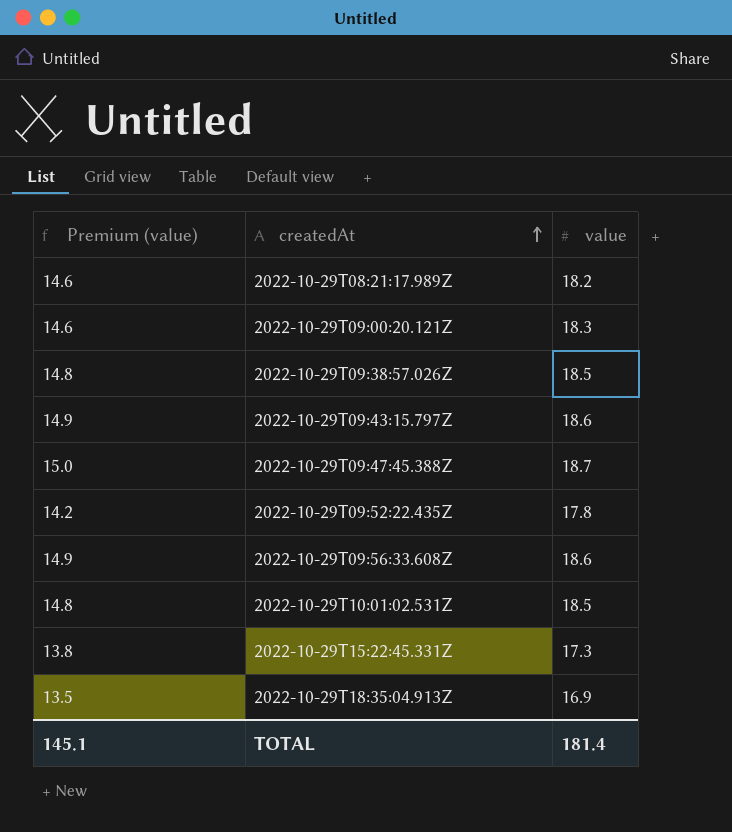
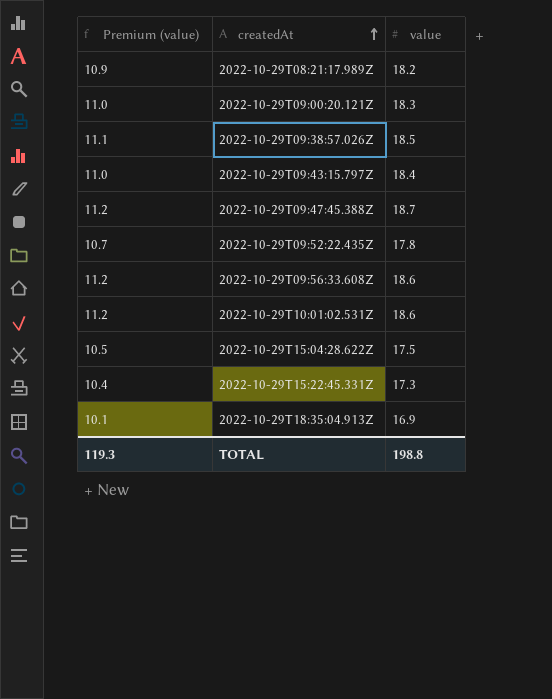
column Premium (value) | formula: [value] * 0.8 -> [value] * 0.6
2022-10-29T09:43:15.797Z | value: 18.6 -> 18.4
2022-10-29T10:01:02.531Z | value: 18.5 -> 18.6
row 2022-10-29T15:04:28.622Z: none -> 10.5 | 17.5
TOTAL | Premium (value): 145.1 -> 119.3
TOTAL | value: 181.4 -> 198.8

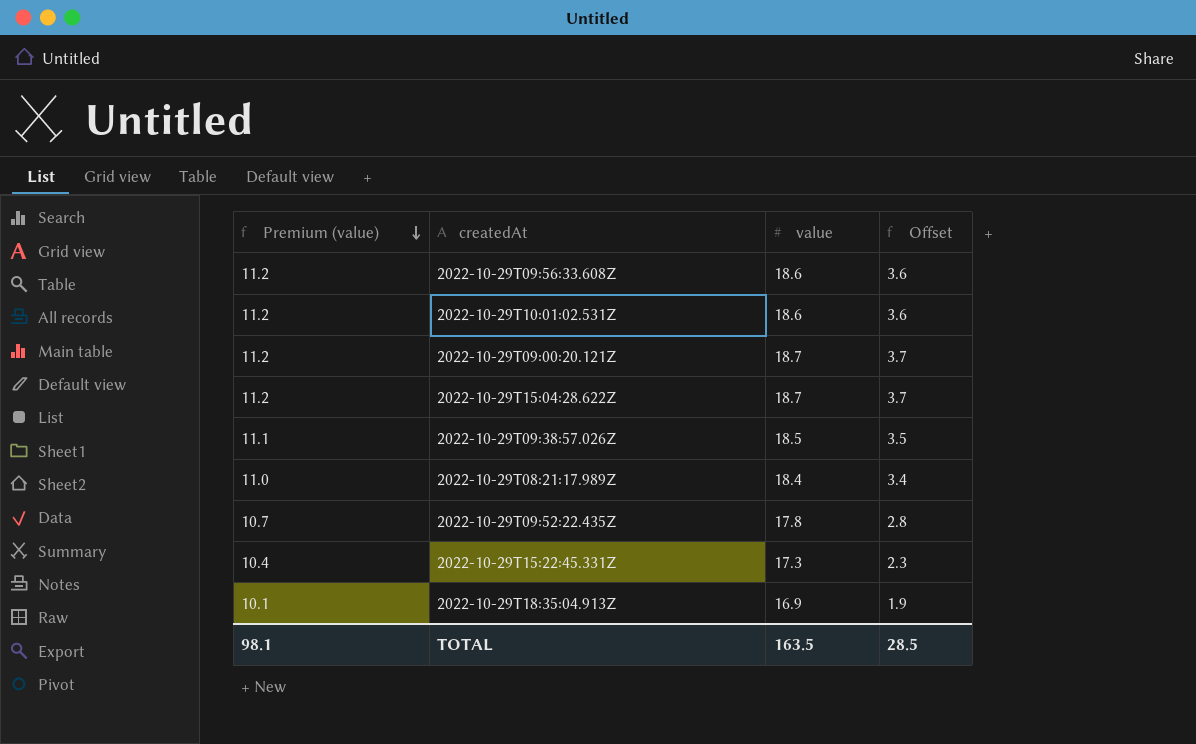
row order: createdAt ascending -> Premium (value) descending
column Offset | formula: none -> [value] - 15
row 2022-10-29T09:43:15.797Z: 11.0 | 18.4 -> none
row 2022-10-29T09:47:45.388Z: 11.2 | 18.7 -> none
2022-10-29T09:00:20.121Z | Premium (value): 11.0 -> 11.2
2022-10-29T09:00:20.121Z | value: 18.3 -> 18.7
2022-10-29T15:04:28.622Z | Premium (value): 10.5 -> 11.2
2022-10-29T15:04:28.622Z | value: 17.5 -> 18.7
2022-10-29T08:21:17.989Z | Premium (value): 10.9 -> 11.0
2022-10-29T08:21:17.989Z | value: 18.2 -> 18.4
TOTAL | Premium (value): 119.3 -> 98.1
TOTAL | value: 198.8 -> 163.5

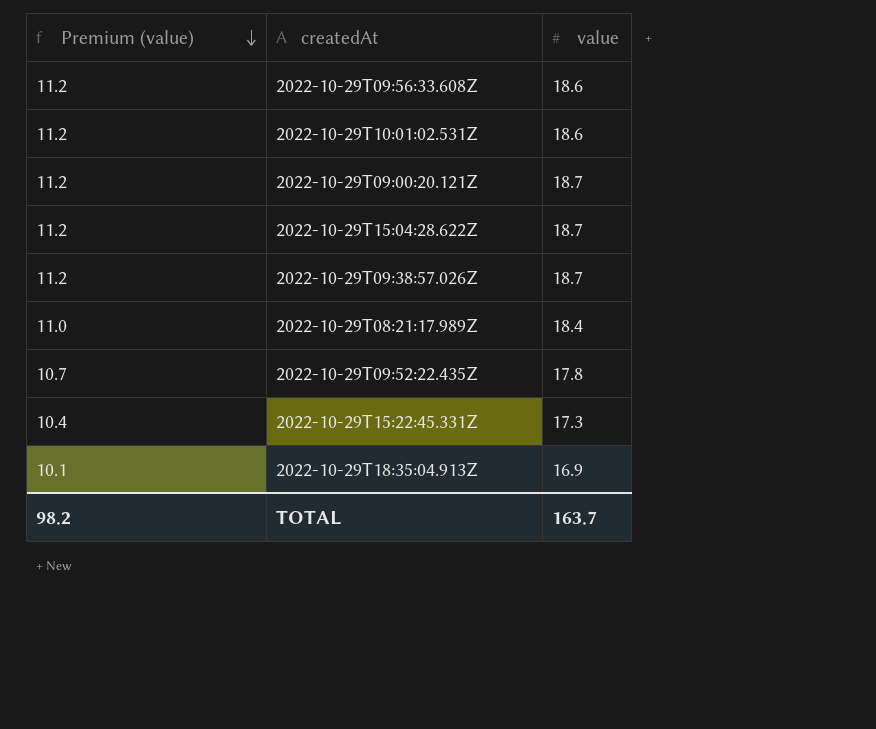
column Offset | formula: [value] - 15 -> none
2022-10-29T09:38:57.026Z | Premium (value): 11.1 -> 11.2
2022-10-29T09:38:57.026Z | value: 18.5 -> 18.7
TOTAL | Premium (value): 98.1 -> 98.2
TOTAL | value: 163.5 -> 163.7

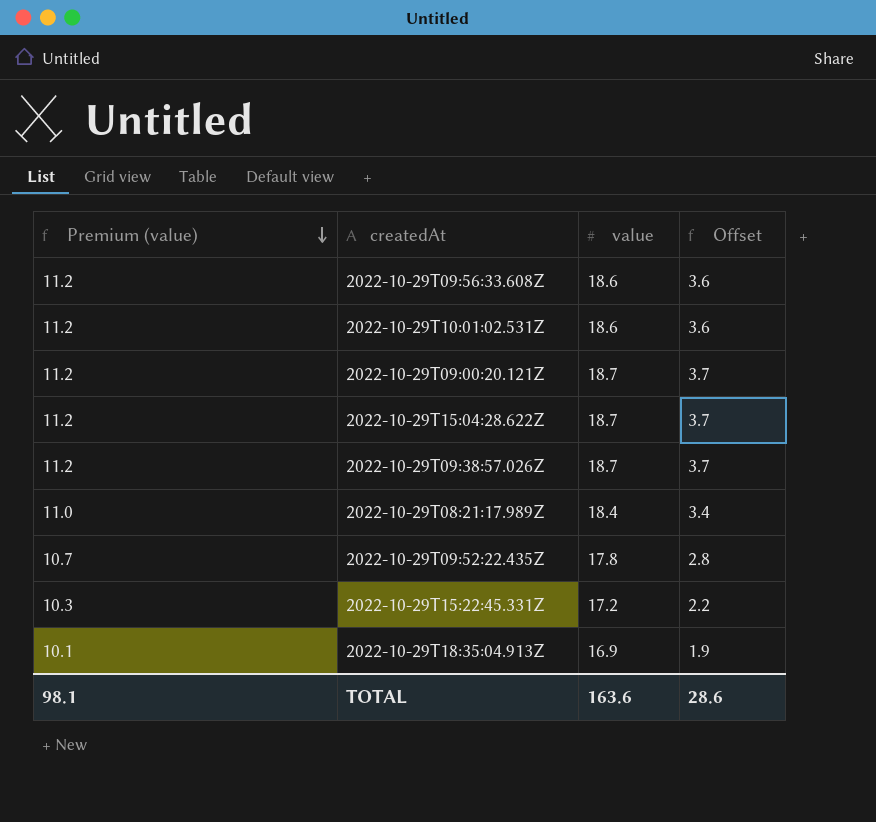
column Offset | formula: none -> [value] - 15
2022-10-29T15:22:45.331Z | Premium (value): 10.4 -> 10.3
2022-10-29T15:22:45.331Z | value: 17.3 -> 17.2
TOTAL | Premium (value): 98.2 -> 98.1
TOTAL | value: 163.7 -> 163.6

